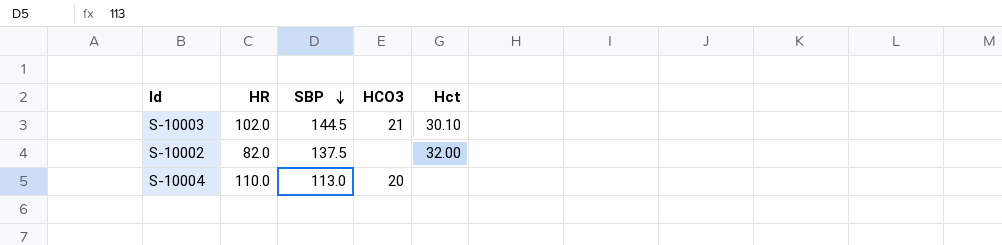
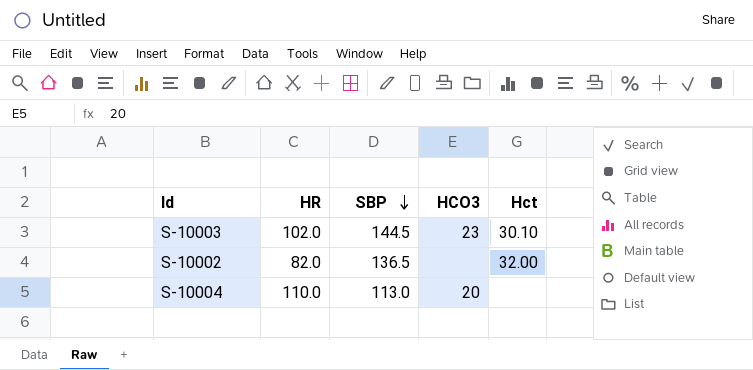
S-10003 | HCO3: 21 -> 23
S-10002 | SBP: 137.5 -> 136.5

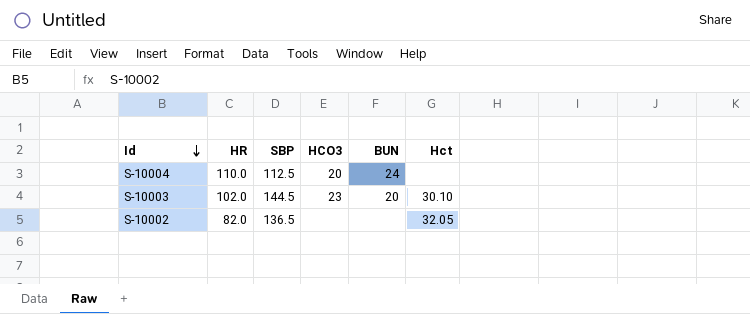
row order: SBP descending -> Id descending
column BUN | position: none -> 5
S-10004 | SBP: 113.0 -> 112.5
S-10002 | Hct: 32.00 -> 32.05

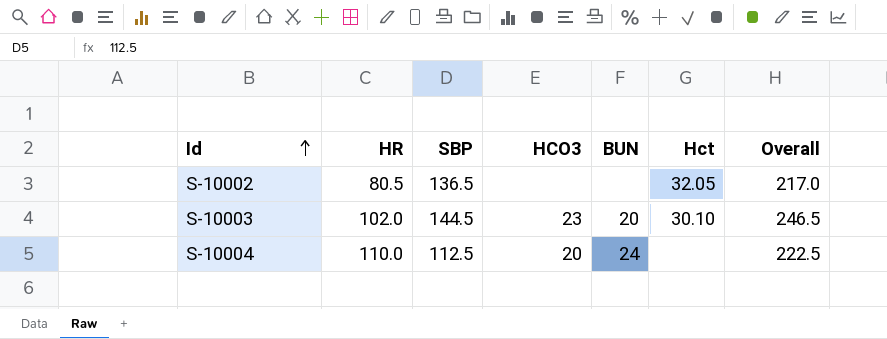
row order: Id descending -> Id ascending
column Overall | formula: none -> [HR] + [SBP]
S-10002 | HR: 82.0 -> 80.5

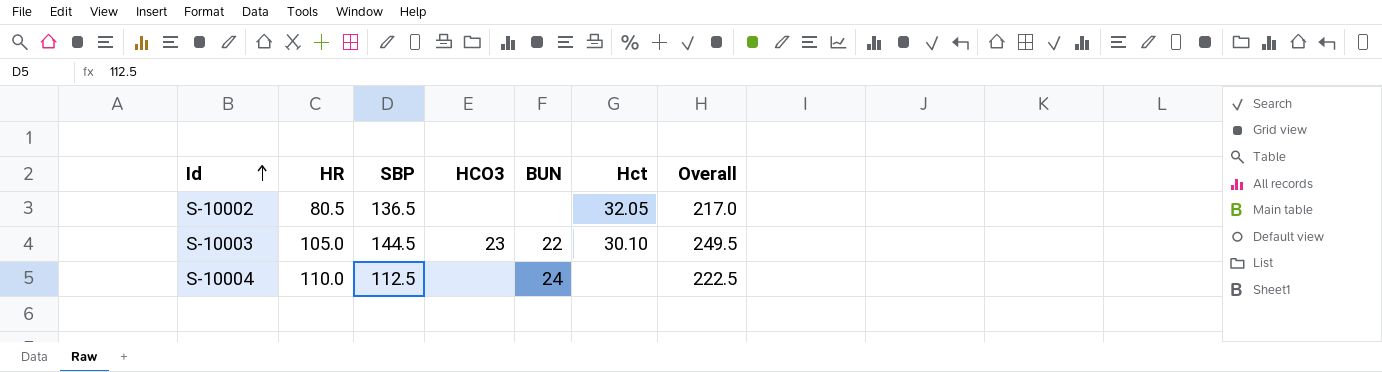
S-10003 | HR: 102.0 -> 105.0
S-10003 | BUN: 20 -> 22
S-10003 | Overall: 246.5 -> 249.5
S-10004 | HCO3: 20 -> none

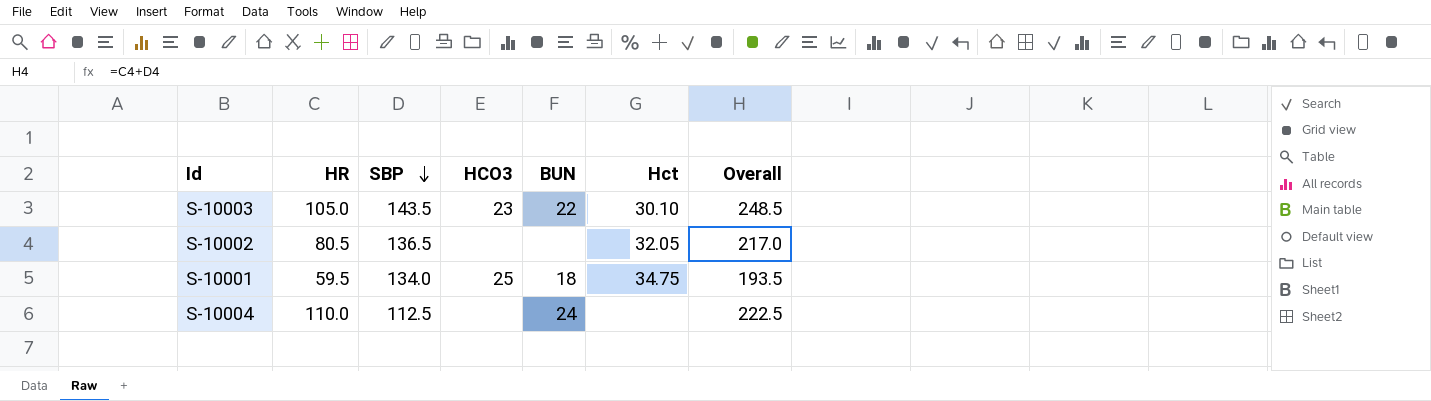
row order: Id ascending -> SBP descending
S-10003 | SBP: 144.5 -> 143.5
S-10003 | Overall: 249.5 -> 248.5
row S-10001: none -> 59.5 | 134.0 | 25 | 18 | 34.75 | 193.5

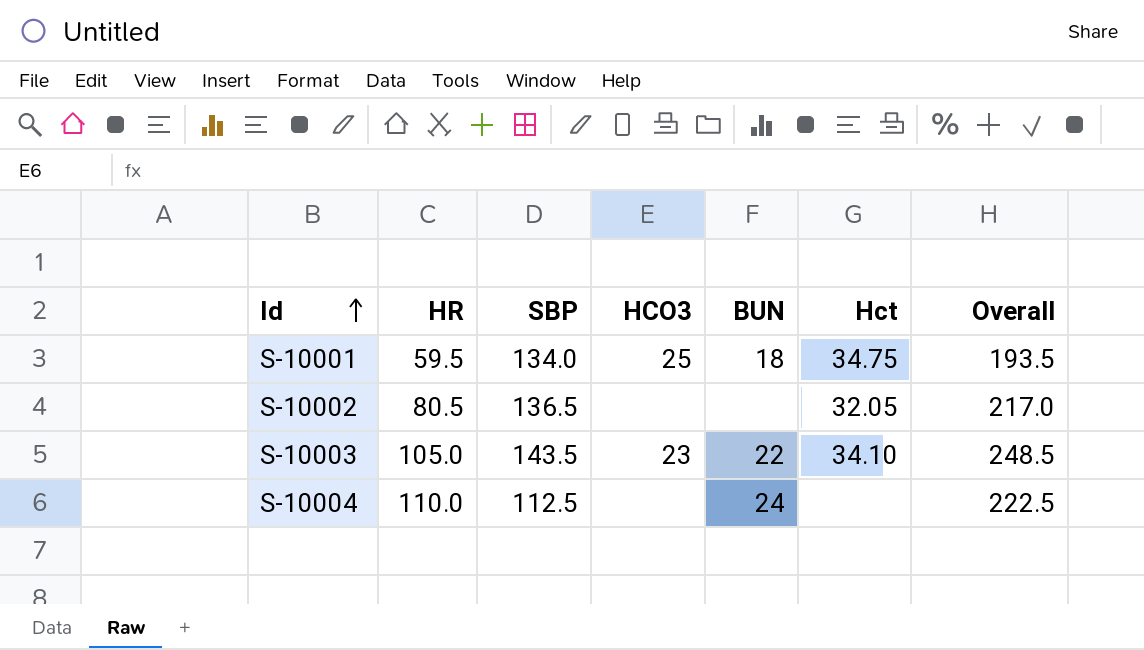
row order: SBP descending -> Id ascending
S-10003 | Hct: 30.10 -> 34.10

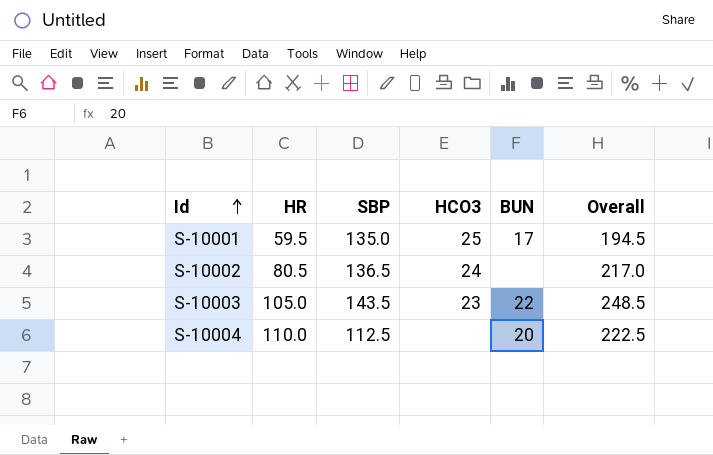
column Hct | position: 6 -> none
S-10001 | SBP: 134.0 -> 135.0
S-10001 | BUN: 18 -> 17
S-10001 | Overall: 193.5 -> 194.5
S-10002 | HCO3: none -> 24
S-10004 | BUN: 24 -> 20

